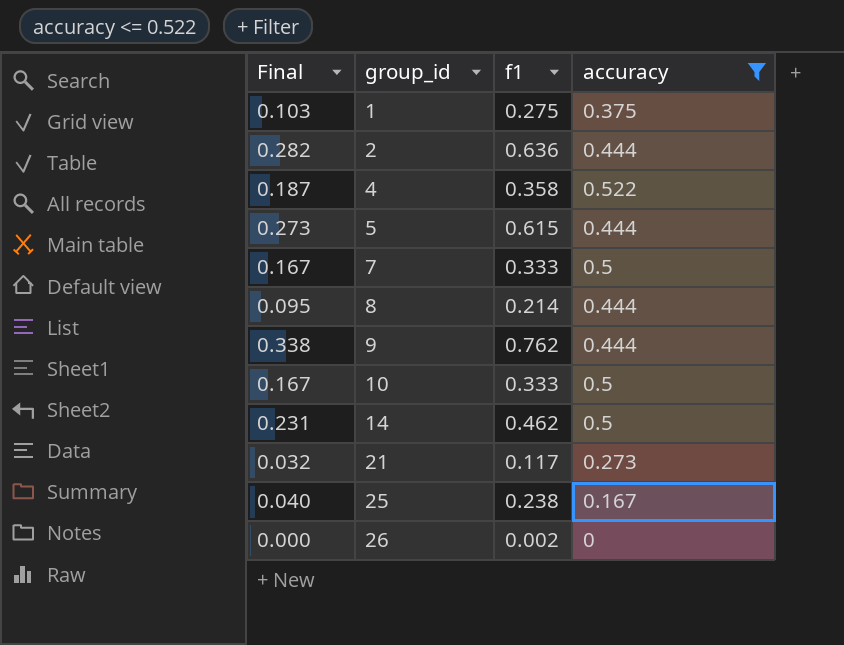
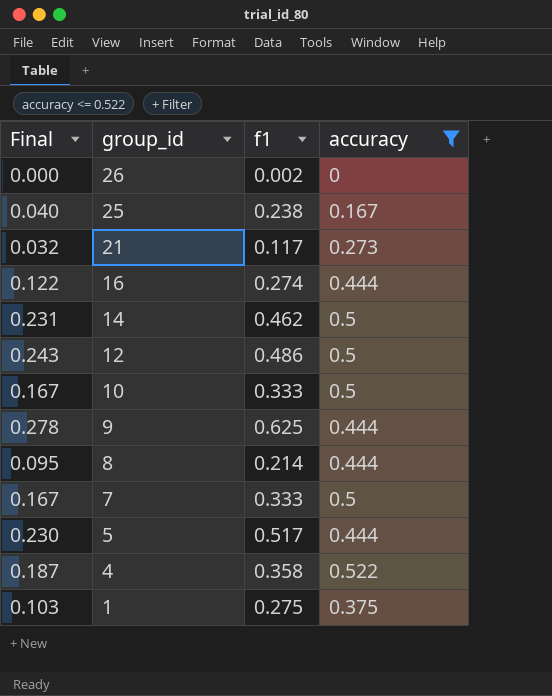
row order: group_id ascending -> group_id descending
row 2: 0.282 | 0.636 | 0.444 -> none
row 16: none -> 0.122 | 0.274 | 0.444
row 12: none -> 0.243 | 0.486 | 0.5
9 | Final: 0.338 -> 0.278
9 | f1: 0.762 -> 0.625
5 | Final: 0.273 -> 0.230
5 | f1: 0.615 -> 0.517

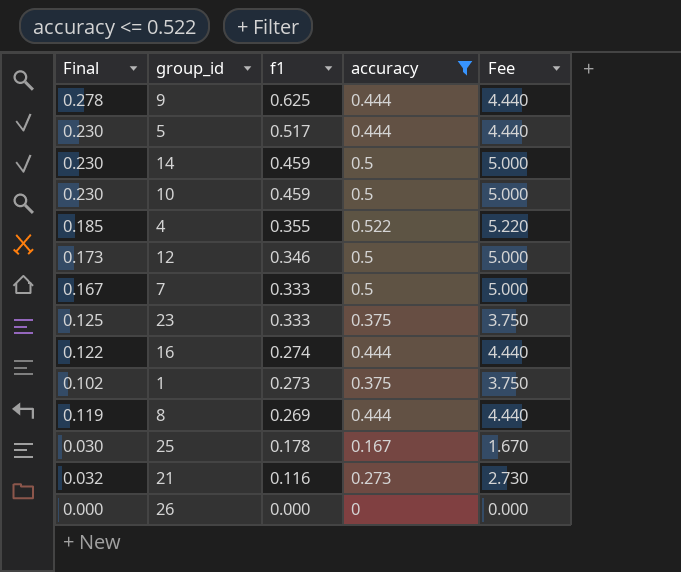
row order: group_id descending -> f1 descending
column Fee | formula: none -> [accuracy] * 10
14 | Final: 0.231 -> 0.230
14 | f1: 0.462 -> 0.459
10 | Final: 0.167 -> 0.230
10 | f1: 0.333 -> 0.459
4 | Final: 0.187 -> 0.185
4 | f1: 0.358 -> 0.355
12 | Final: 0.243 -> 0.173
12 | f1: 0.486 -> 0.346
row 23: none -> 0.125 | 0.333 | 0.375 | 3.750
1 | Final: 0.103 -> 0.102
1 | f1: 0.275 -> 0.273
8 | Final: 0.095 -> 0.119
8 | f1: 0.214 -> 0.269
25 | Final: 0.040 -> 0.030
25 | f1: 0.238 -> 0.178
21 | f1: 0.117 -> 0.116
26 | f1: 0.002 -> 0.000

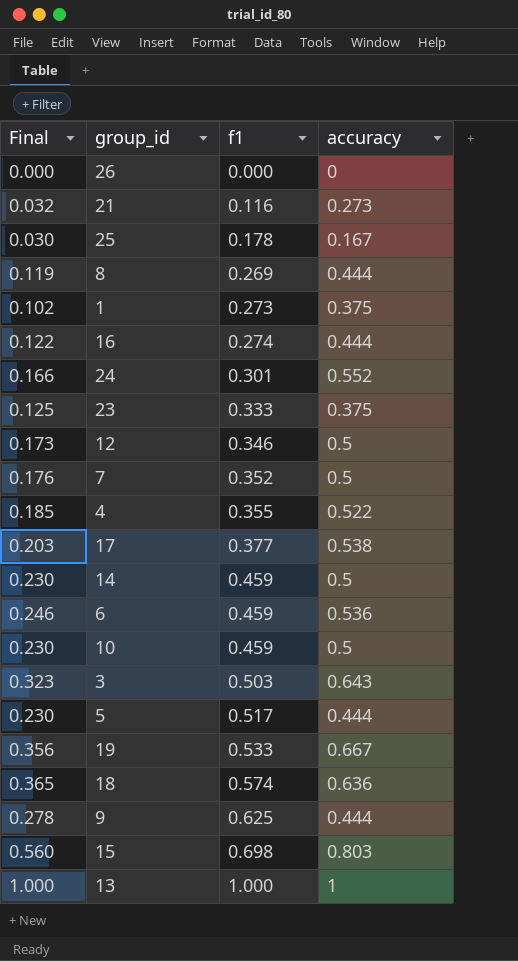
filter: accuracy <= 0.522 -> none
row order: f1 descending -> f1 ascending
column Fee | formula: [accuracy] * 10 -> none
7 | Final: 0.167 -> 0.176
7 | f1: 0.333 -> 0.352

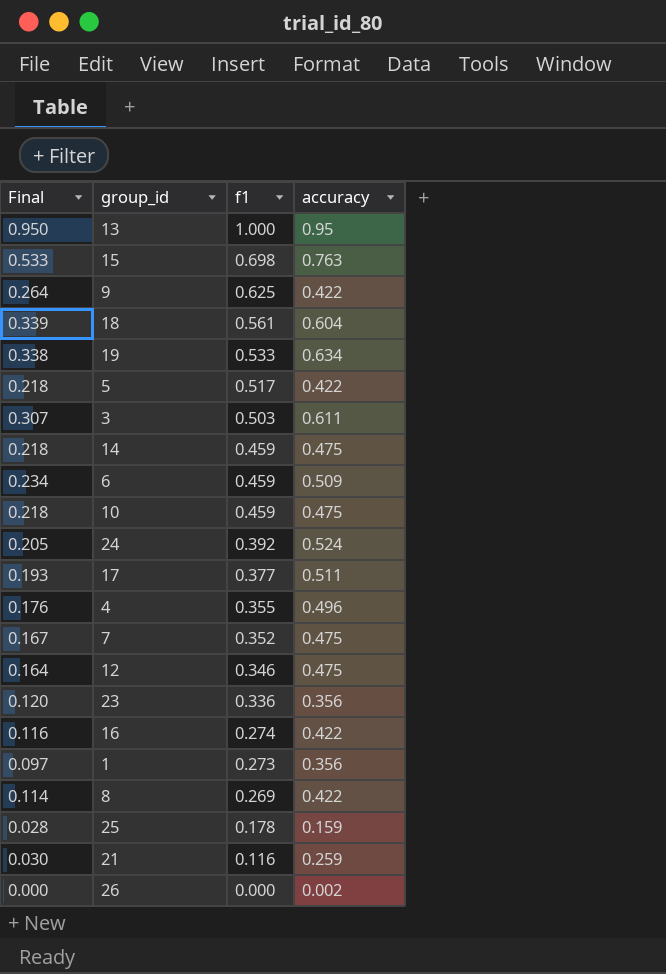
row order: f1 ascending -> f1 descending
13 | Final: 1.000 -> 0.950
13 | accuracy: 1 -> 0.95
15 | Final: 0.560 -> 0.533
15 | accuracy: 0.803 -> 0.763
9 | Final: 0.278 -> 0.264
9 | accuracy: 0.444 -> 0.422
18 | Final: 0.365 -> 0.339
18 | f1: 0.574 -> 0.561
18 | accuracy: 0.636 -> 0.604
19 | Final: 0.356 -> 0.338
19 | accuracy: 0.667 -> 0.634
5 | Final: 0.230 -> 0.218
5 | accuracy: 0.444 -> 0.422
3 | Final: 0.323 -> 0.307
3 | accuracy: 0.643 -> 0.611
14 | Final: 0.230 -> 0.218
14 | accuracy: 0.5 -> 0.475
6 | Final: 0.246 -> 0.234
6 | accuracy: 0.536 -> 0.509
10 | Final: 0.230 -> 0.218
10 | accuracy: 0.5 -> 0.475
24 | Final: 0.166 -> 0.205
24 | f1: 0.301 -> 0.392
24 | accuracy: 0.552 -> 0.524
17 | Final: 0.203 -> 0.193
17 | accuracy: 0.538 -> 0.511
4 | Final: 0.185 -> 0.176
4 | accuracy: 0.522 -> 0.496
7 | Final: 0.176 -> 0.167
7 | accuracy: 0.5 -> 0.475
12 | Final: 0.173 -> 0.164
12 | accuracy: 0.5 -> 0.475
23 | Final: 0.125 -> 0.120
23 | f1: 0.333 -> 0.336
23 | accuracy: 0.375 -> 0.356
16 | Final: 0.122 -> 0.116
16 | accuracy: 0.444 -> 0.422
1 | Final: 0.102 -> 0.097
1 | accuracy: 0.375 -> 0.356
8 | Final: 0.119 -> 0.114
8 | accuracy: 0.444 -> 0.422
25 | Final: 0.030 -> 0.028
25 | accuracy: 0.167 -> 0.159
21 | Final: 0.032 -> 0.030
21 | accuracy: 0.273 -> 0.259
26 | accuracy: 0 -> 0.002

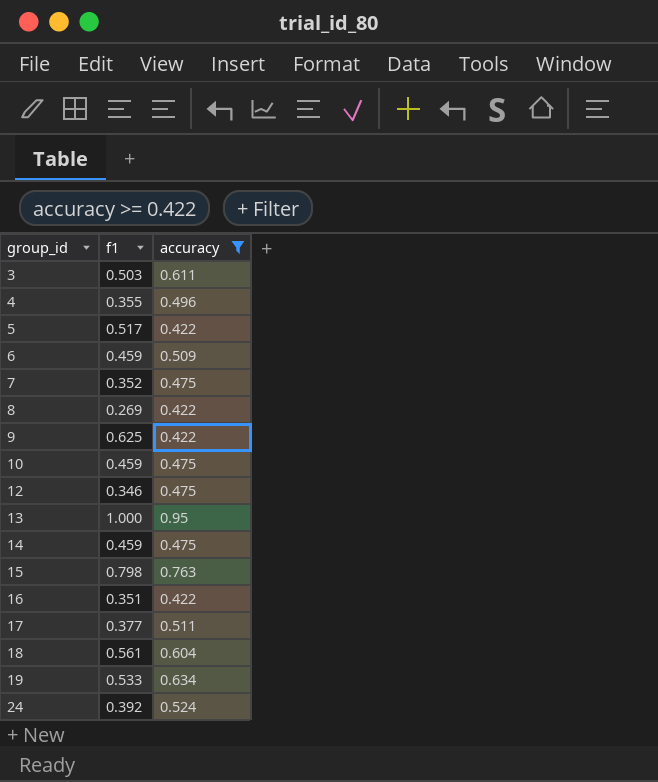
filter: none -> accuracy >= 0.422
row order: f1 descending -> group_id ascending
column Final | formula: [f1] * [accuracy] -> none
15 | f1: 0.698 -> 0.798
16 | f1: 0.274 -> 0.351

